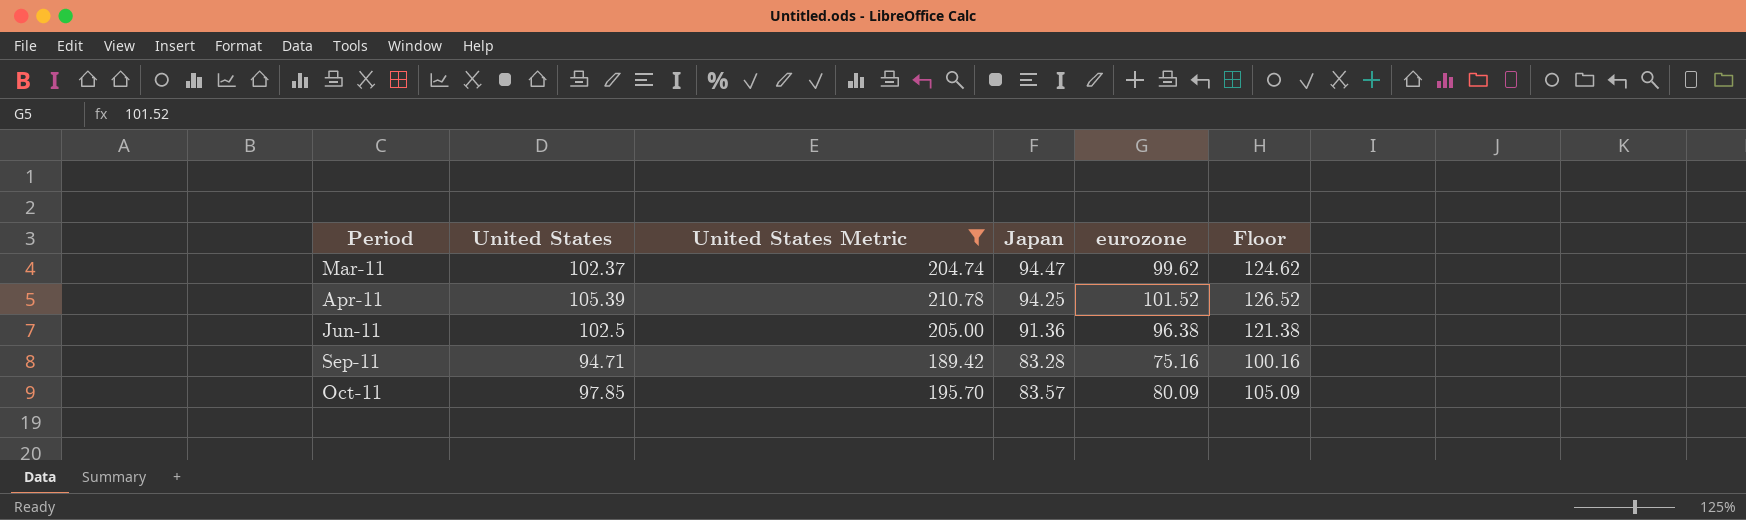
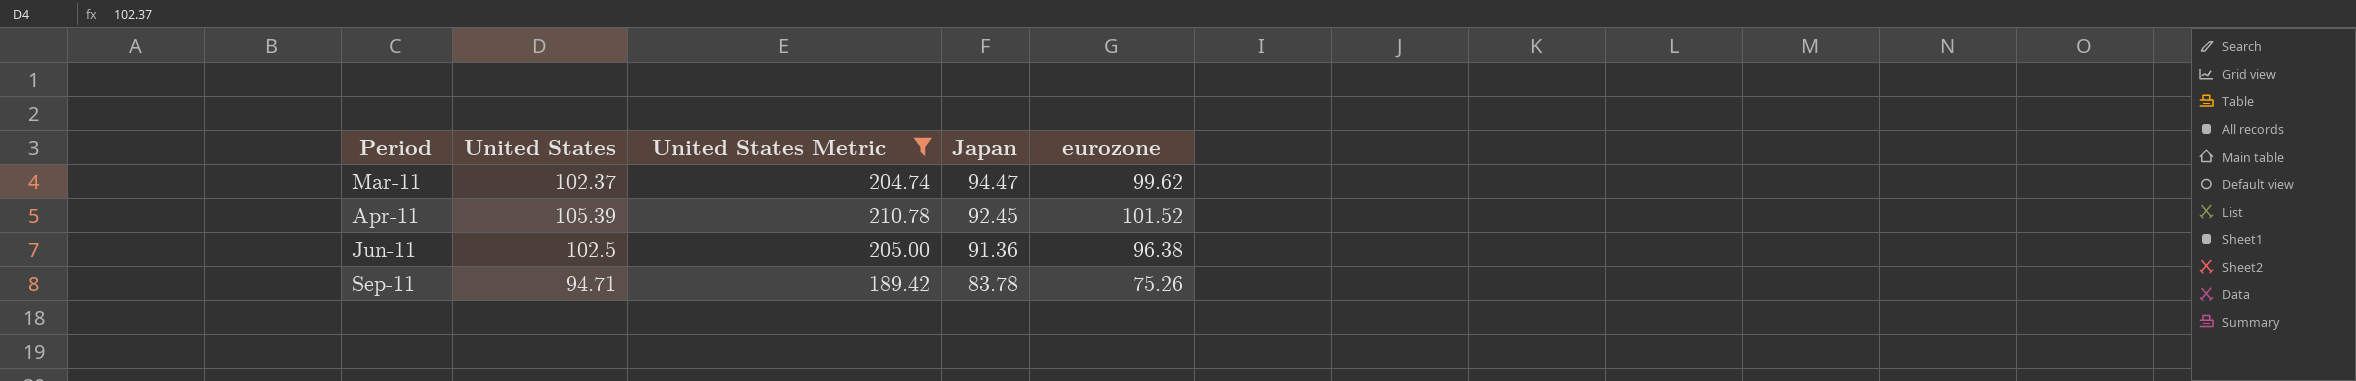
column Floor | formula: [eurozone] + 25 -> none
row Oct-11: 97.85 | 195.70 | 83.57 | 80.09 | 105.09 -> none
Apr-11 | Japan: 94.25 -> 92.45
Sep-11 | Japan: 83.28 -> 83.78
Sep-11 | eurozone: 75.16 -> 75.26

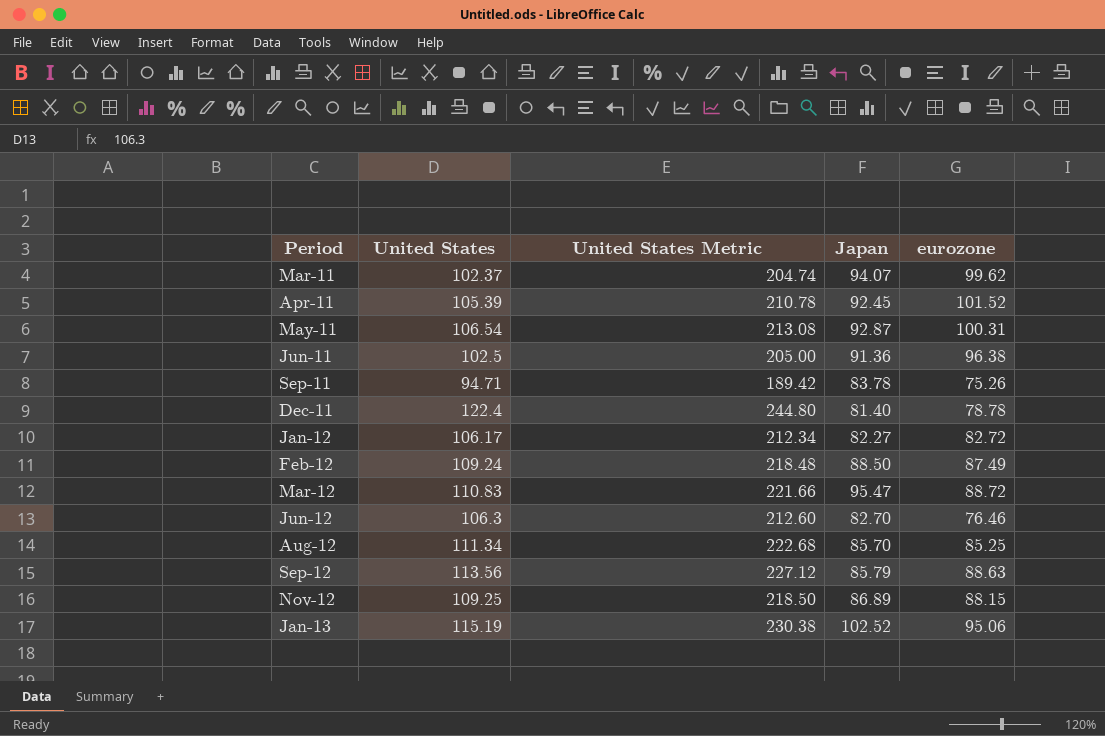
filter: United States Metric <= 210.78 -> none
Mar-11 | Japan: 94.47 -> 94.07

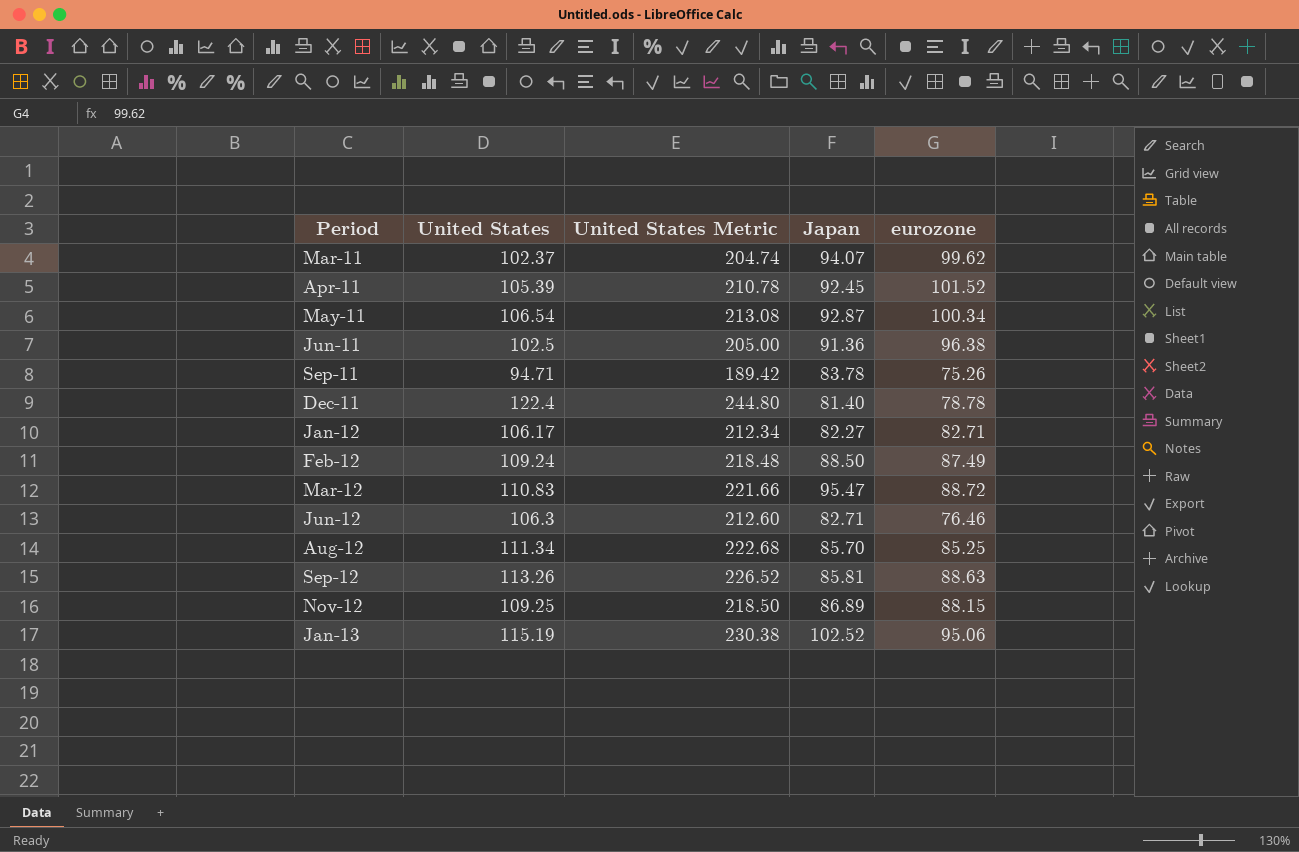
May-11 | eurozone: 100.31 -> 100.34
Jan-12 | eurozone: 82.72 -> 82.71
Jun-12 | Japan: 82.70 -> 82.71
Sep-12 | United States: 113.56 -> 113.26
Sep-12 | United States Metric: 227.12 -> 226.52
Sep-12 | Japan: 85.79 -> 85.81

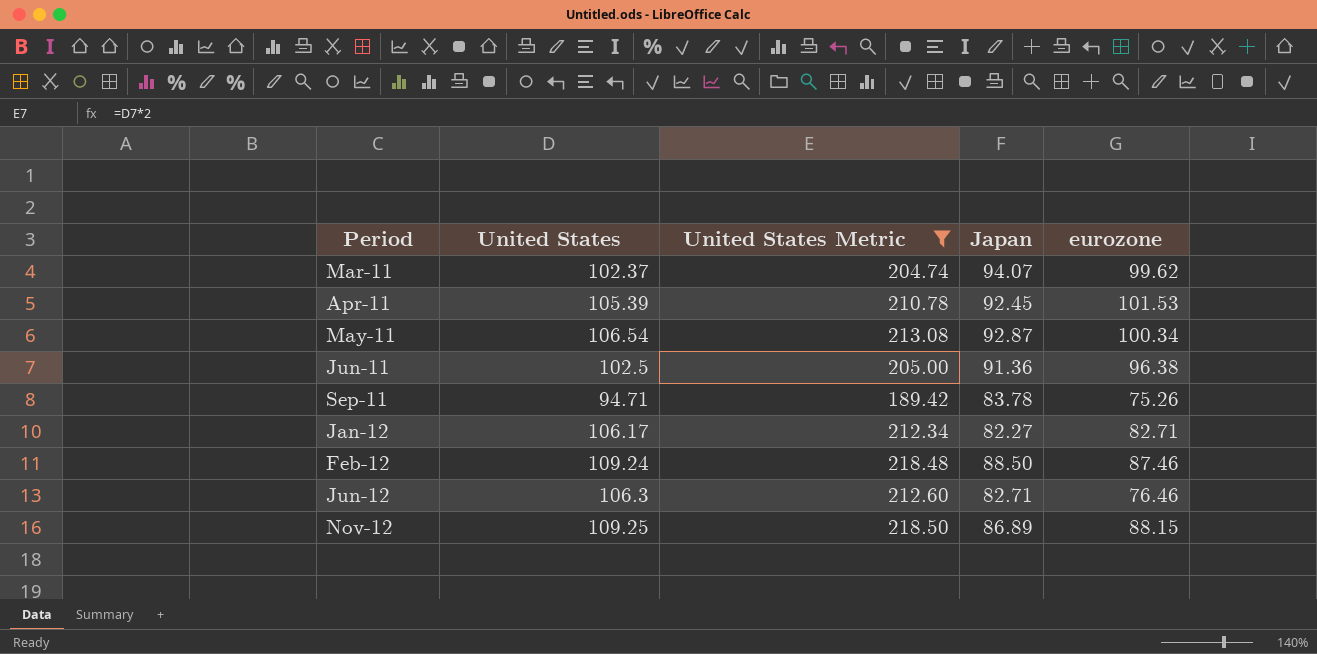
filter: none -> United States Metric <= 218.50
Apr-11 | eurozone: 101.52 -> 101.53
Feb-12 | eurozone: 87.49 -> 87.46

